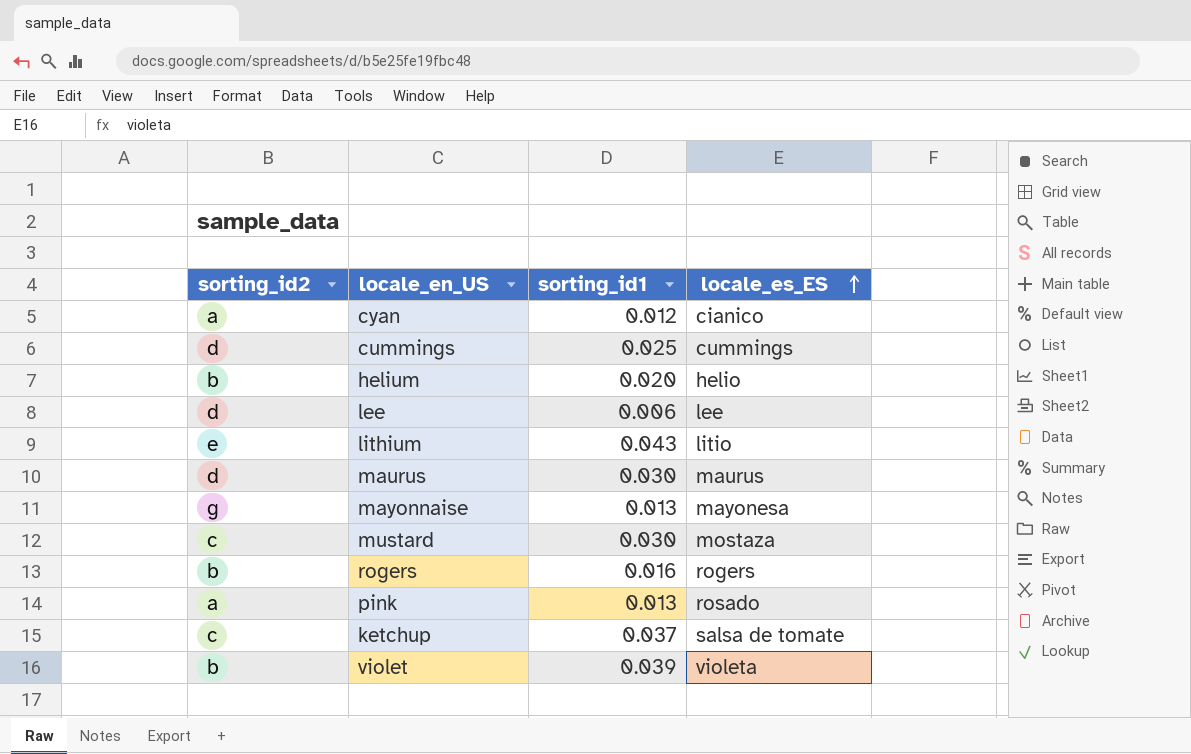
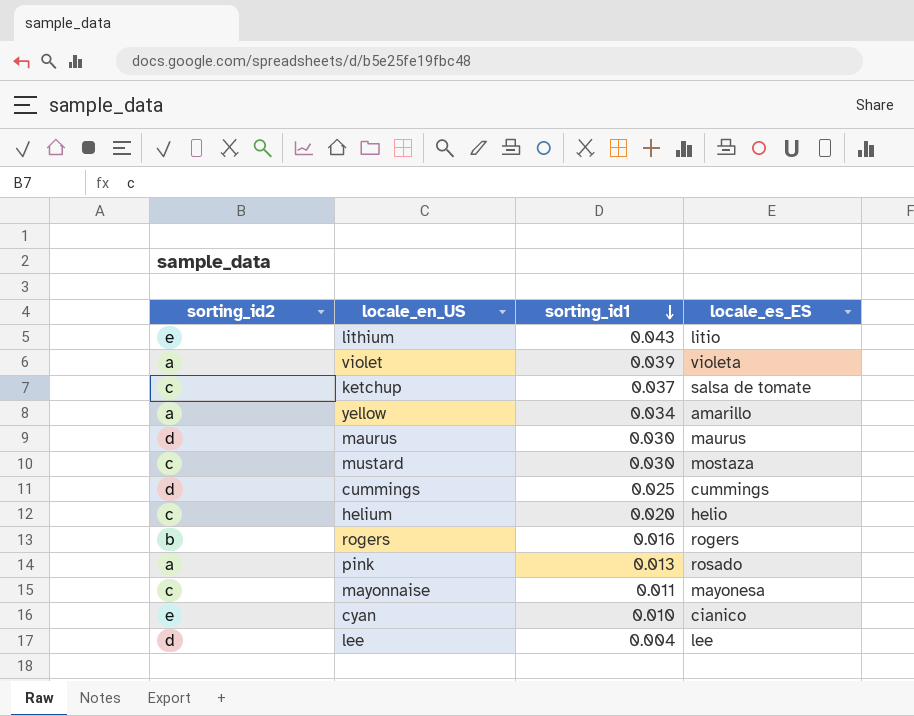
row order: locale_es_ES ascending -> sorting_id1 descending
violet | sorting_id2: b -> a
row yellow: none -> a | 0.034 | amarillo
helium | sorting_id2: b -> c
mayonnaise | sorting_id2: g -> c
mayonnaise | sorting_id1: 0.013 -> 0.011
cyan | sorting_id2: a -> e
cyan | sorting_id1: 0.012 -> 0.010
lee | sorting_id1: 0.006 -> 0.004

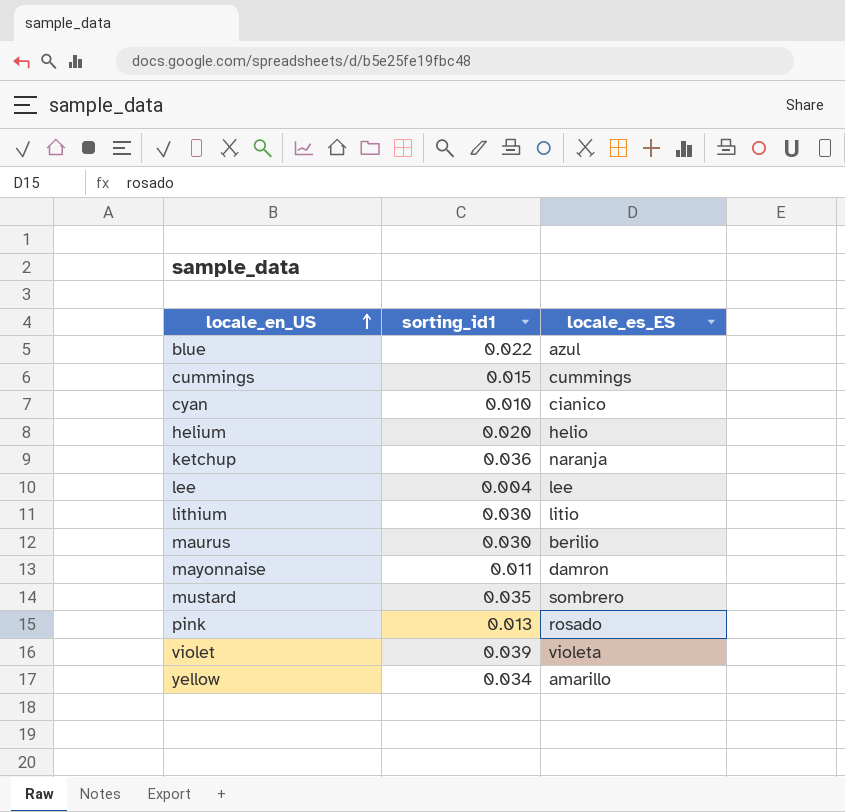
row order: sorting_id1 descending -> locale_en_US ascending
column sorting_id2 | position: 1 -> none
row rogers: b | 0.016 | rogers -> none
row blue: none -> 0.022 | azul
cummings | sorting_id1: 0.025 -> 0.015
ketchup | sorting_id1: 0.037 -> 0.036
ketchup | locale_es_ES: salsa de tomate -> naranja
lithium | sorting_id1: 0.043 -> 0.030
maurus | locale_es_ES: maurus -> berilio
mayonnaise | locale_es_ES: mayonesa -> damron
mustard | sorting_id1: 0.030 -> 0.035
mustard | locale_es_ES: mostaza -> sombrero

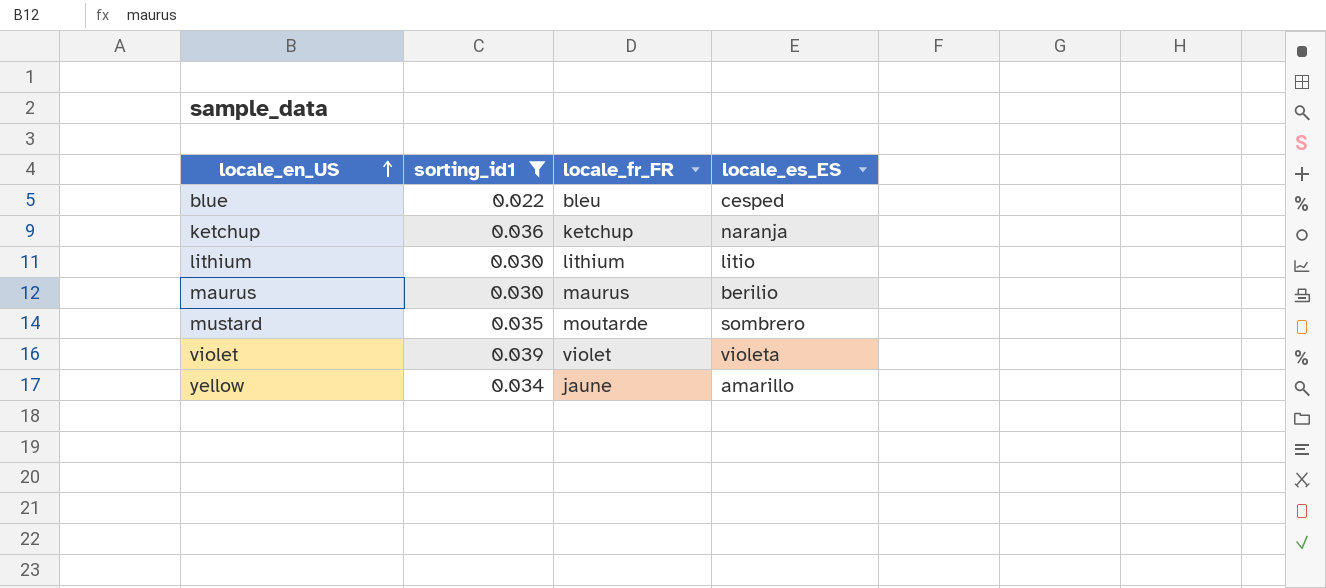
filter: none -> sorting_id1 >= 0.022
column locale_fr_FR | position: none -> 3
blue | locale_es_ES: azul -> cesped

